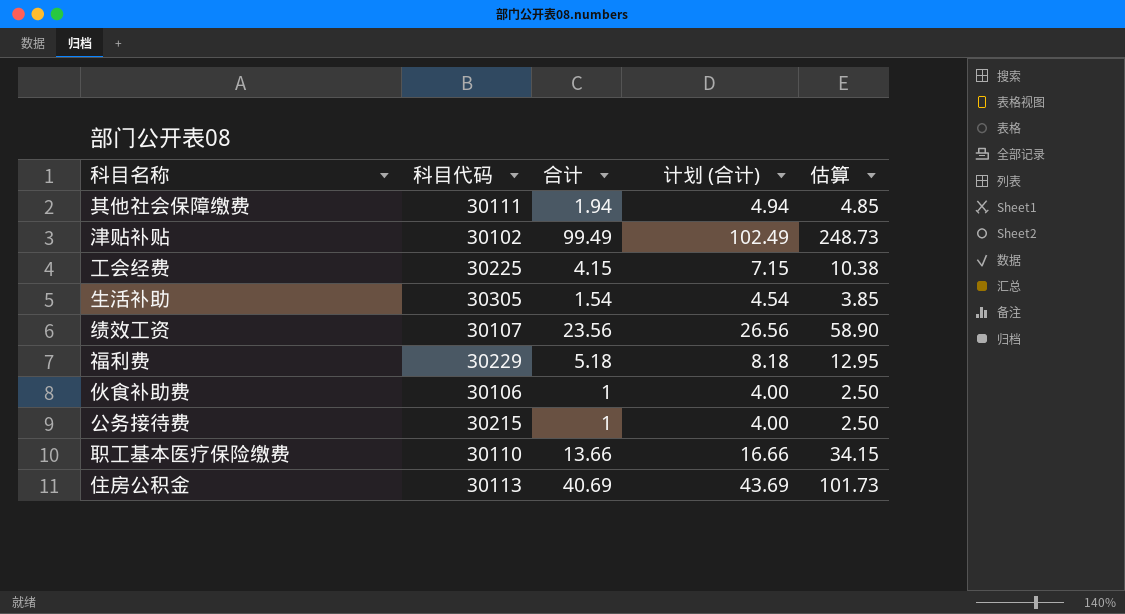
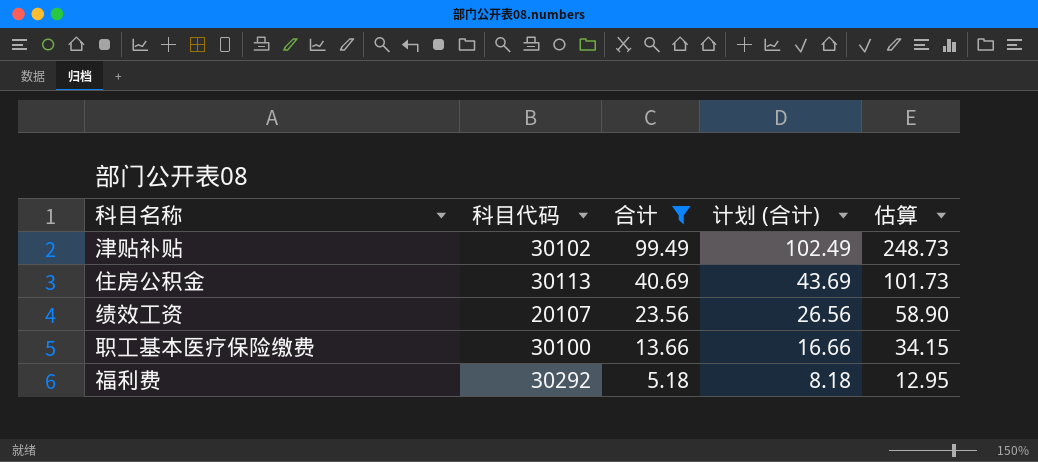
filter: none -> 合计 >= 5.18
row order: none -> 合计 descending
绩效工资 | 科目代码: 30107 -> 20107
职工基本医疗保险缴费 | 科目代码: 30110 -> 30100
福利费 | 科目代码: 30229 -> 30292

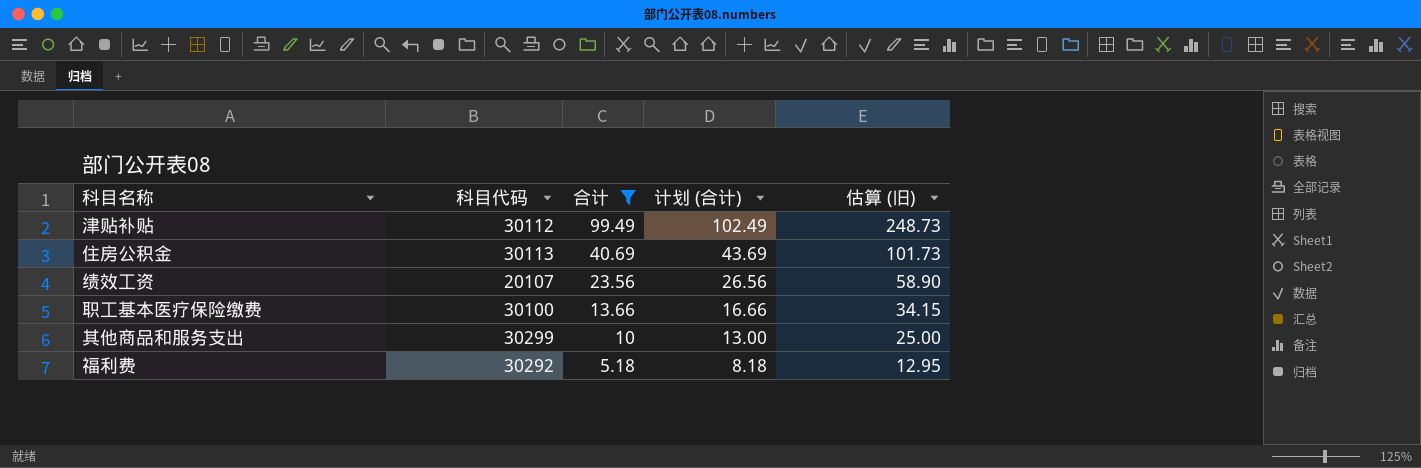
column name: 估算 -> 估算 (旧)
津贴补贴 | 科目代码: 30102 -> 30112
row 其他商品和服务支出: none -> 30299 | 10 | 13.00 | 25.00

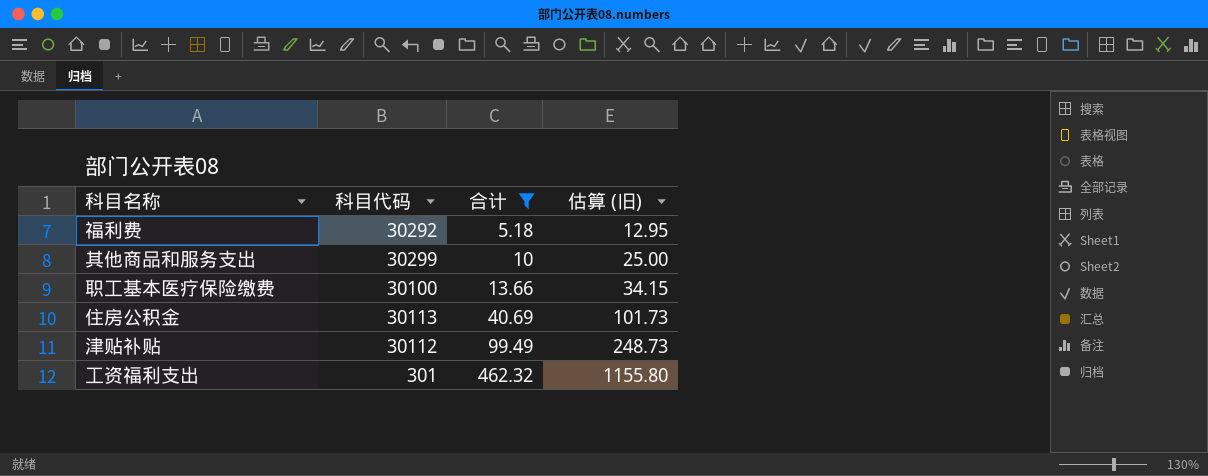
row order: 合计 descending -> 合计 ascending
column 计划 (合计) | formula: [合计] + 3 -> none
row 绩效工资: 20107 | 23.56 | 26.56 | 58.90 -> none
row 工资福利支出: none -> 301 | 462.32 | 1155.80

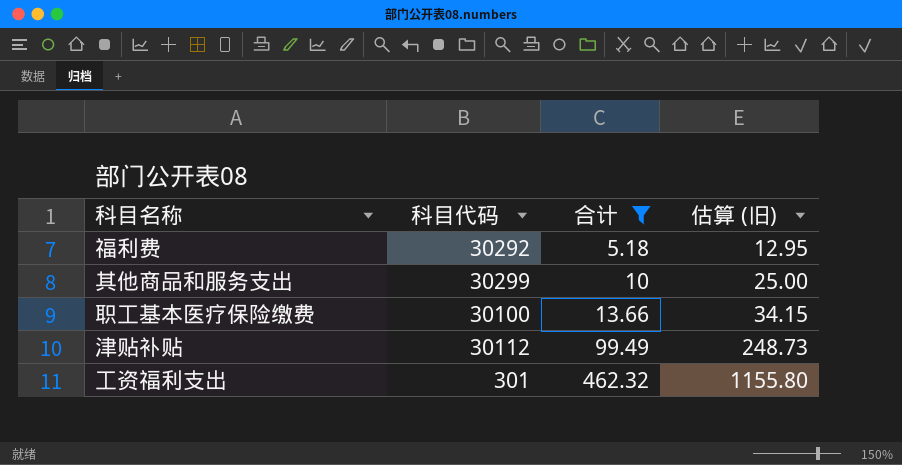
row 住房公积金: 30113 | 40.69 | 101.73 -> none

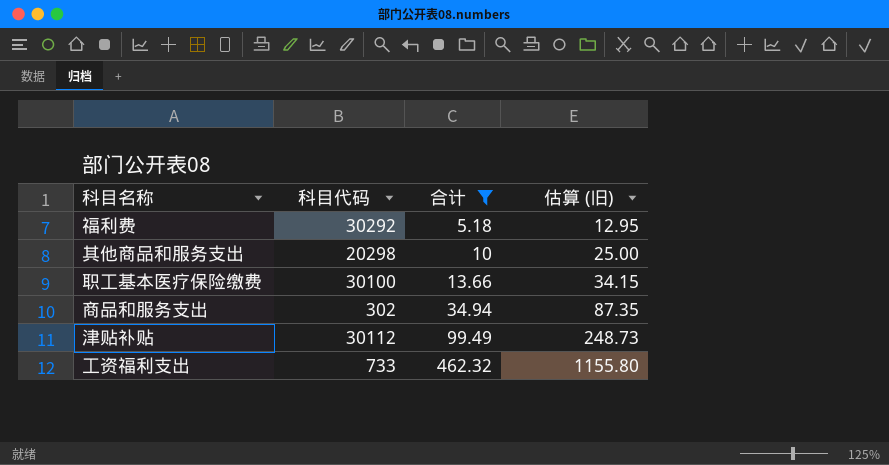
其他商品和服务支出 | 科目代码: 30299 -> 20298
row 商品和服务支出: none -> 302 | 34.94 | 87.35
工资福利支出 | 科目代码: 301 -> 733

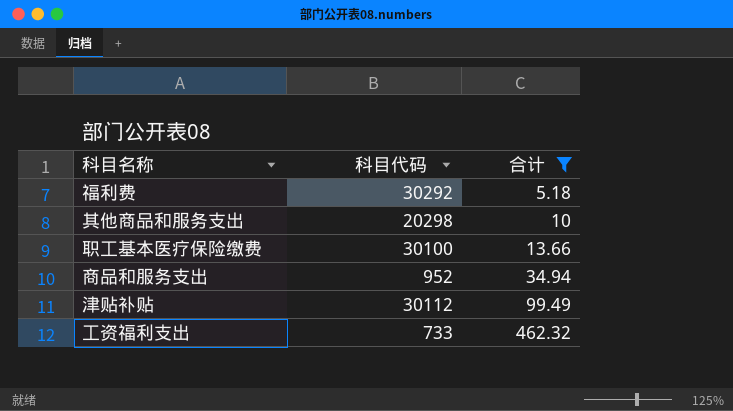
column 估算 (旧) | formula: [合计] * 2.5 -> none
商品和服务支出 | 科目代码: 302 -> 952

